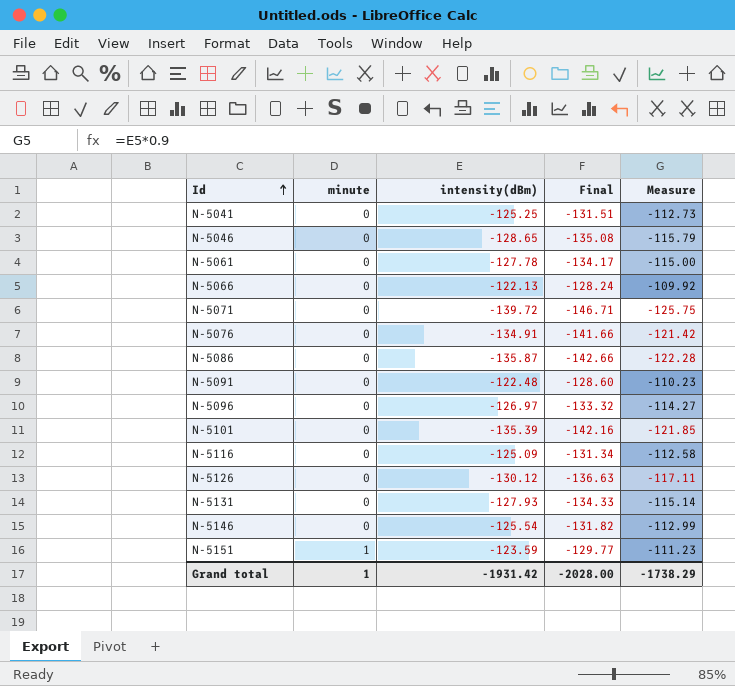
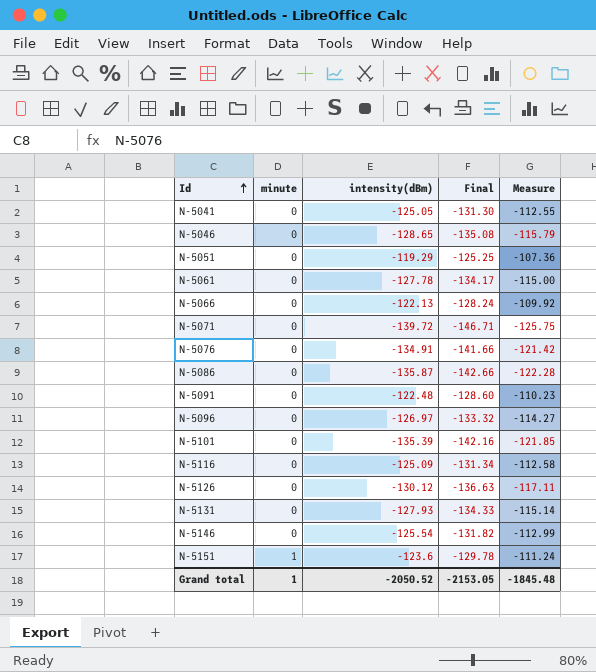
N-5041 | intensity(dBm): -125.25 -> -125.05
N-5041 | Final: -131.51 -> -131.30
N-5041 | Measure: -112.73 -> -112.55
row N-5051: none -> 0 | -119.29 | -125.25 | -107.36
N-5151 | intensity(dBm): -123.59 -> -123.6
N-5151 | Final: -129.77 -> -129.78
N-5151 | Measure: -111.23 -> -111.24
Grand total | intensity(dBm): -1931.42 -> -2050.52
Grand total | Final: -2028.00 -> -2153.05
Grand total | Measure: -1738.29 -> -1845.48

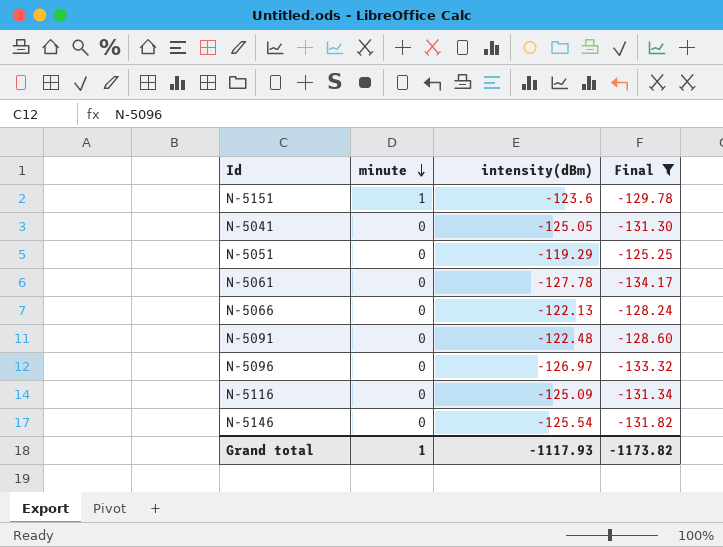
filter: none -> Final >= -134.17
row order: Id ascending -> minute descending
column Measure | formula: [intensity(dBm)] * 0.9 -> none
Grand total | intensity(dBm): -2050.52 -> -1117.93
Grand total | Final: -2153.05 -> -1173.82

